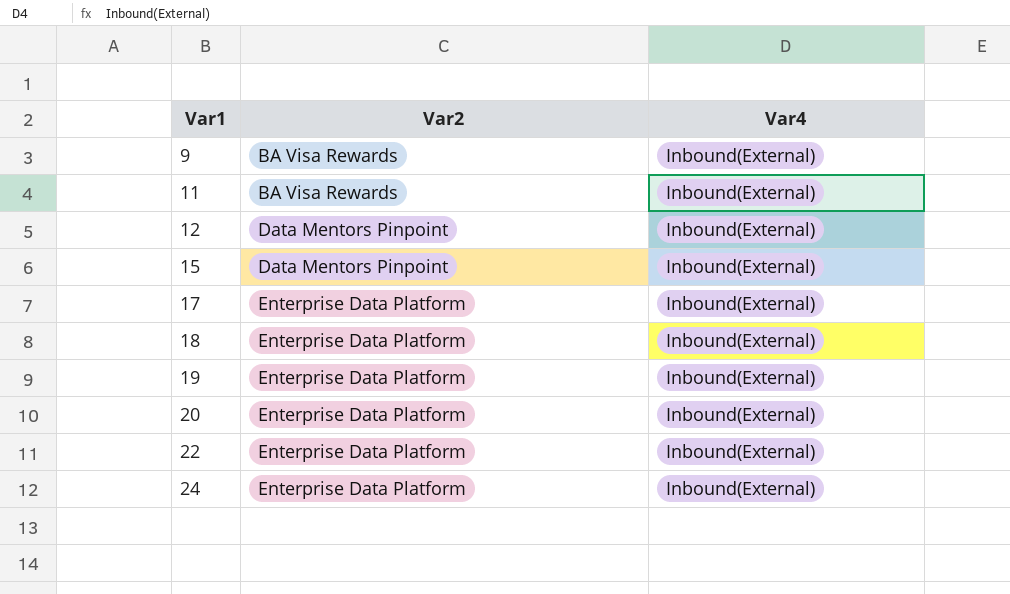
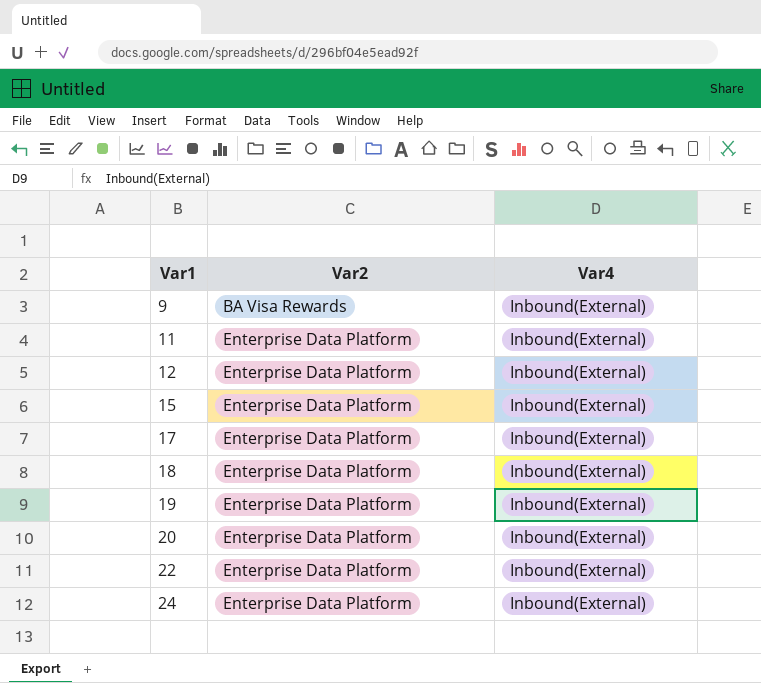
11 | Var2: BA Visa Rewards -> Enterprise Data Platform
12 | Var2: Data Mentors Pinpoint -> Enterprise Data Platform
15 | Var2: Data Mentors Pinpoint -> Enterprise Data Platform

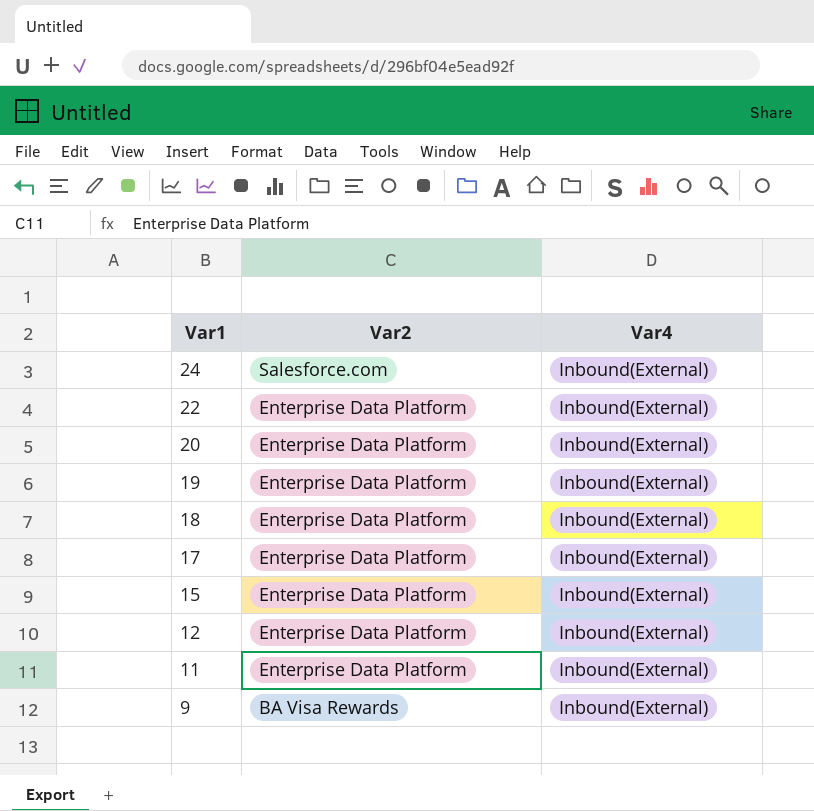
row order: Var1 ascending -> Var1 descending
24 | Var2: Enterprise Data Platform -> Salesforce.com

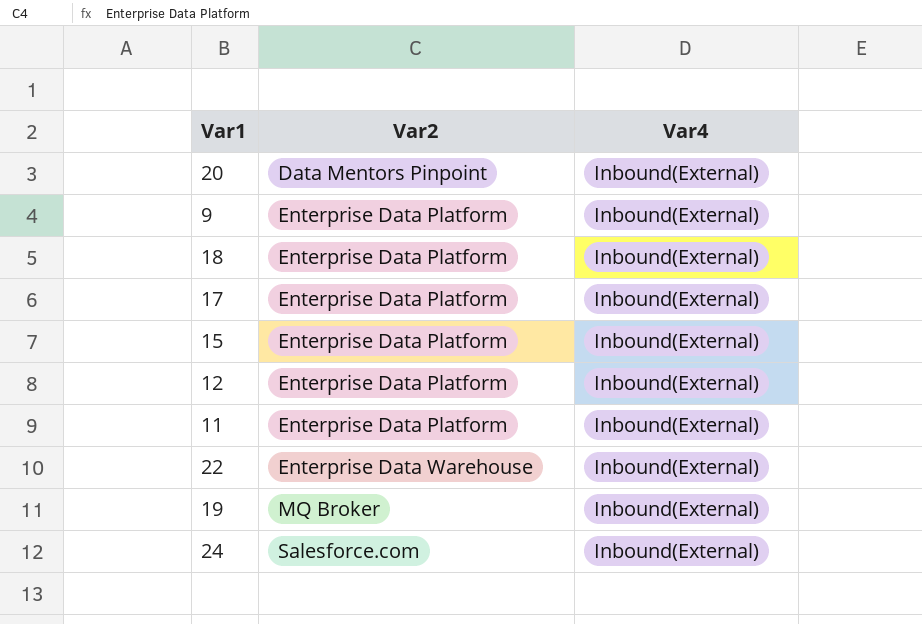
row order: Var1 descending -> Var2 ascending
20 | Var2: Enterprise Data Platform -> Data Mentors Pinpoint
9 | Var2: BA Visa Rewards -> Enterprise Data Platform
22 | Var2: Enterprise Data Platform -> Enterprise Data Warehouse
19 | Var2: Enterprise Data Platform -> MQ Broker

